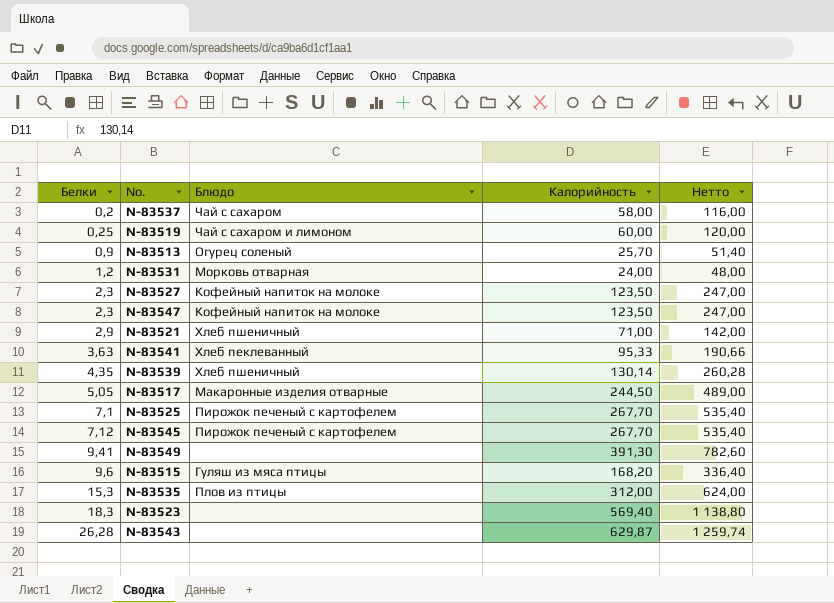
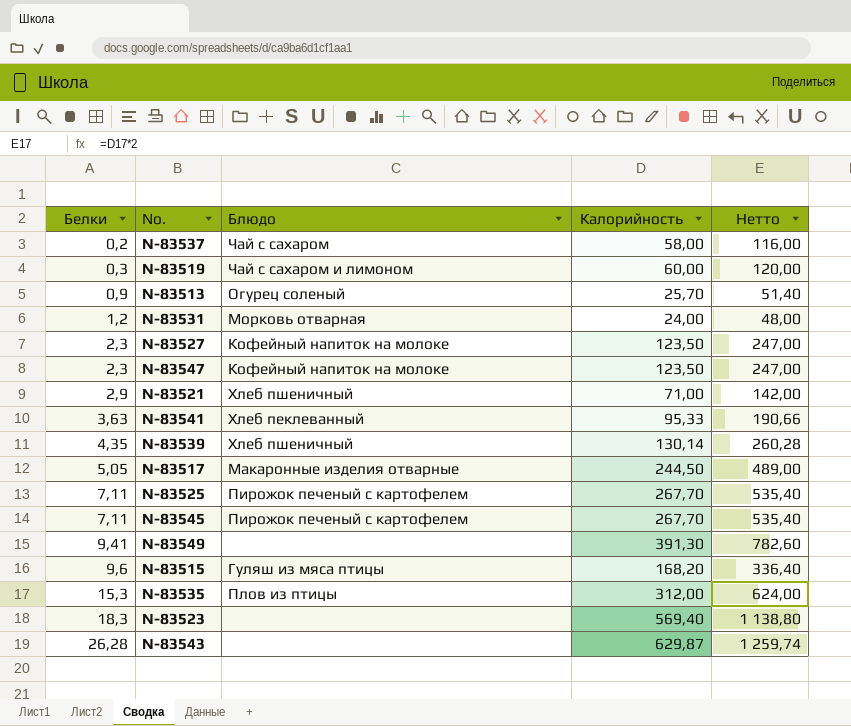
N-83519 | Белки: 0,25 -> 0,3
N-83525 | Белки: 7,1 -> 7,11
N-83545 | Белки: 7,12 -> 7,11

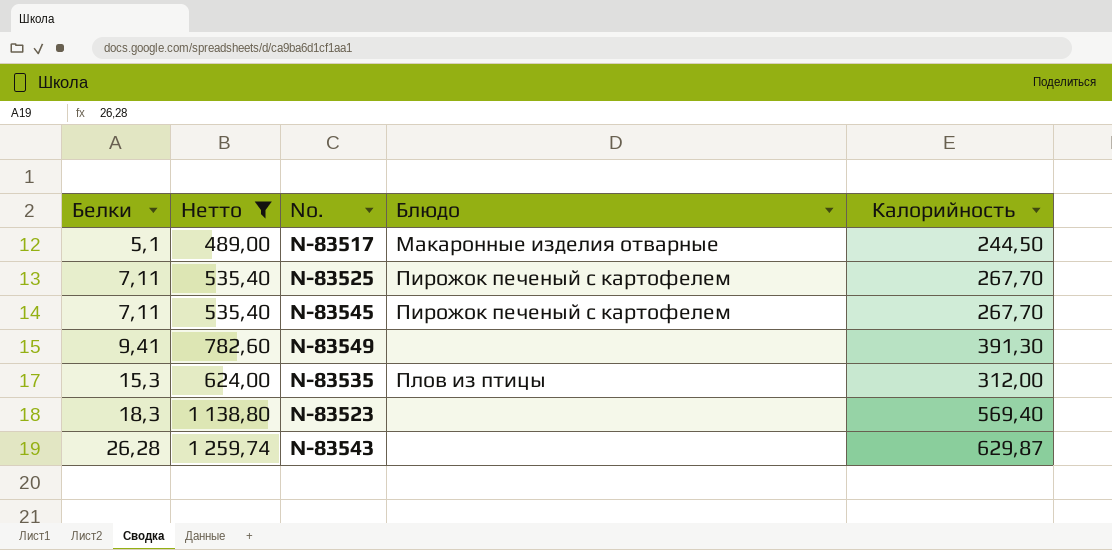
filter: none -> Нетто >= 489,00
column Нетто | position: 5 -> 2
N-83517 | Белки: 5,05 -> 5,1

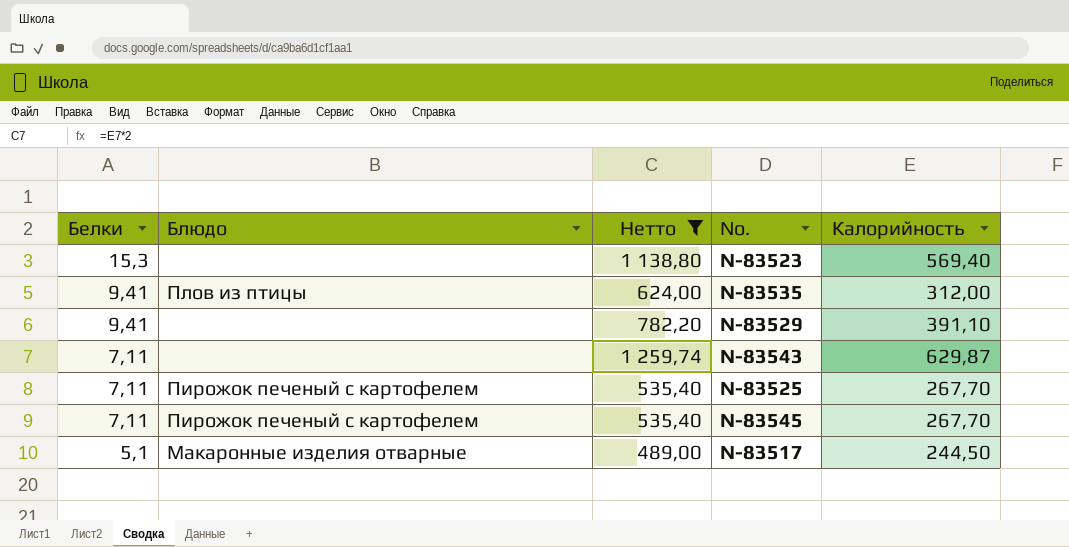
row order: Белки ascending -> Белки descending
column Блюдо | position: 4 -> 2
row N-83549: 9,41 | 782,60 | none | 391,30 -> none
N-83523 | Белки: 18,3 -> 15,3
N-83535 | Белки: 15,3 -> 9,41
row N-83529: none -> 9,41 | none | 782,20 | 391,10
N-83543 | Белки: 26,28 -> 7,11

